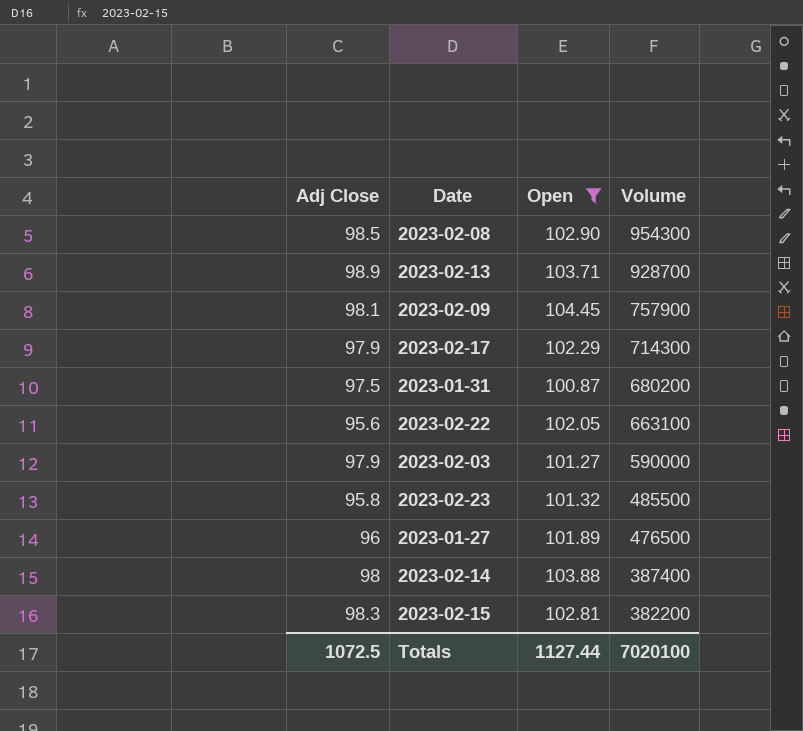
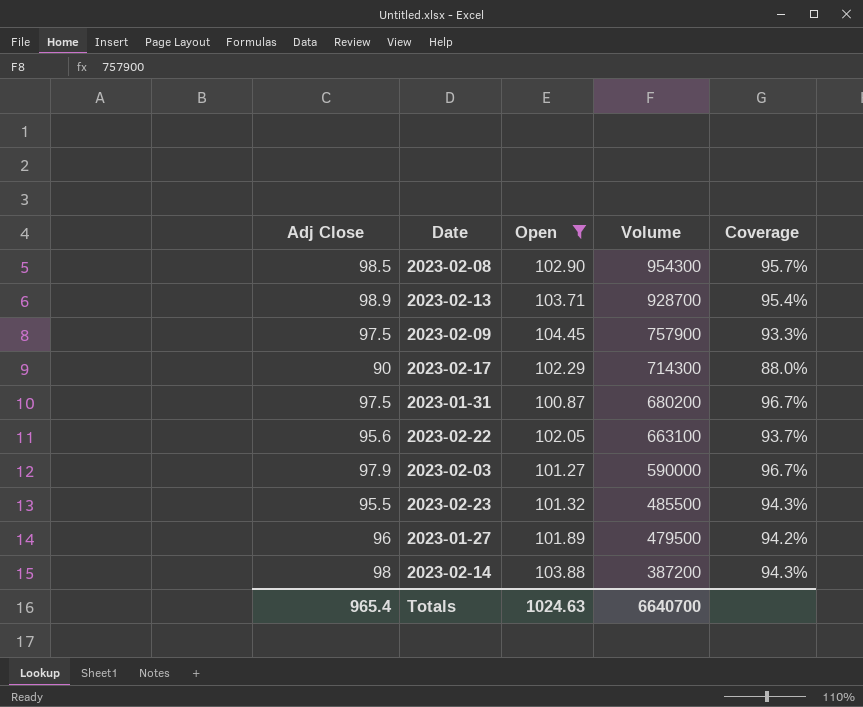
column Coverage | formula: none -> [Adj Close] / [Open]
row 2023-02-15: 98.3 | 102.81 | 382200 -> none
2023-02-09 | Adj Close: 98.1 -> 97.5
2023-02-17 | Adj Close: 97.9 -> 90
2023-02-23 | Adj Close: 95.8 -> 95.5
2023-01-27 | Volume: 476500 -> 479500
2023-02-14 | Volume: 387400 -> 387200
Totals | Adj Close: 1072.5 -> 965.4
Totals | Open: 1127.44 -> 1024.63
Totals | Volume: 7020100 -> 6640700

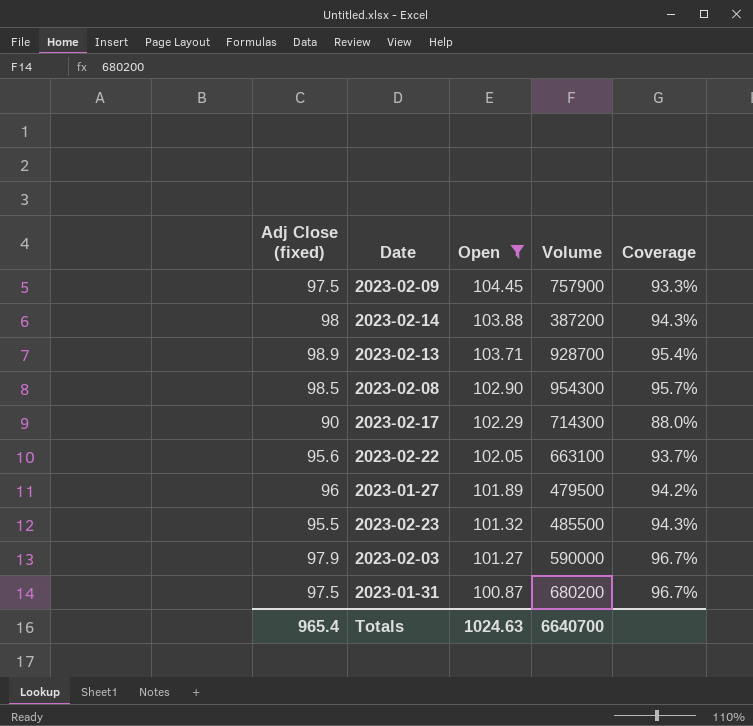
row order: Volume descending -> Open descending
column name: Adj Close -> Adj Close (fixed)

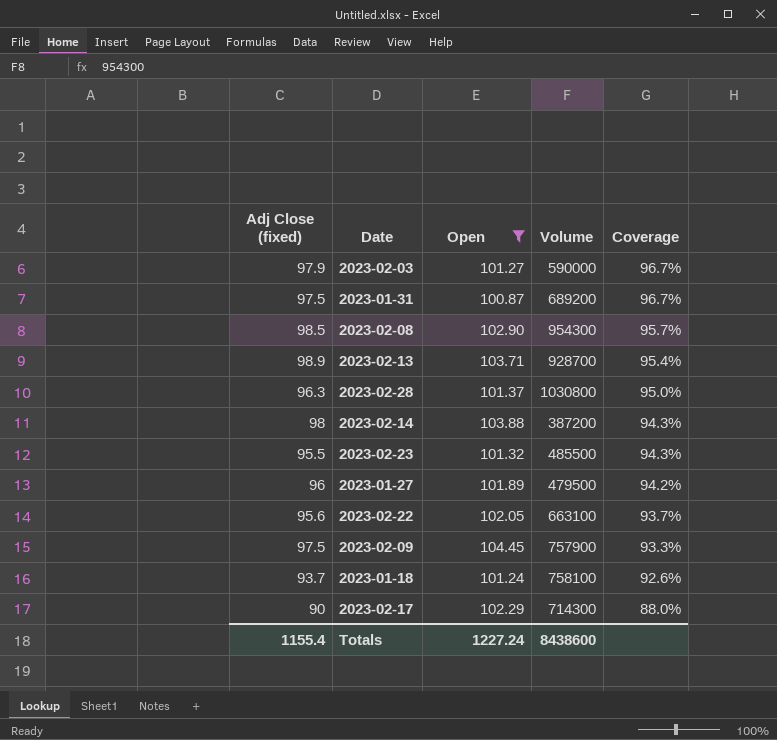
row order: Open descending -> Coverage descending
2023-01-31 | Volume: 680200 -> 689200
row 2023-02-28: none -> 96.3 | 101.37 | 1030800 | 95.0%
row 2023-01-18: none -> 93.7 | 101.24 | 758100 | 92.6%
Totals | Adj Close (fixed): 965.4 -> 1155.4
Totals | Open: 1024.63 -> 1227.24
Totals | Volume: 6640700 -> 8438600

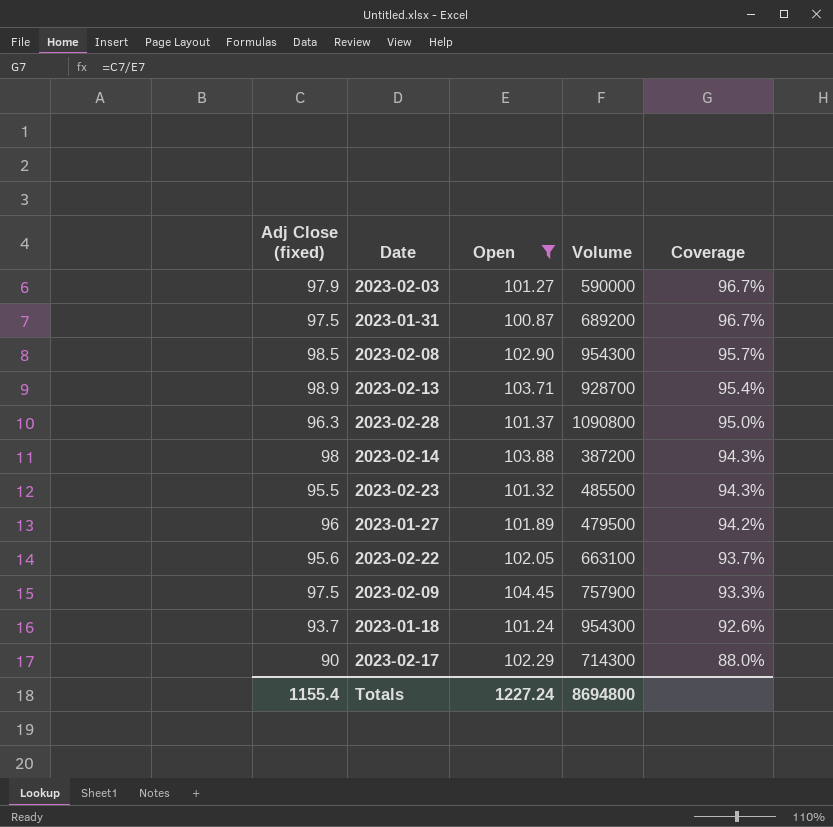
2023-02-28 | Volume: 1030800 -> 1090800
2023-01-18 | Volume: 758100 -> 954300
Totals | Volume: 8438600 -> 8694800

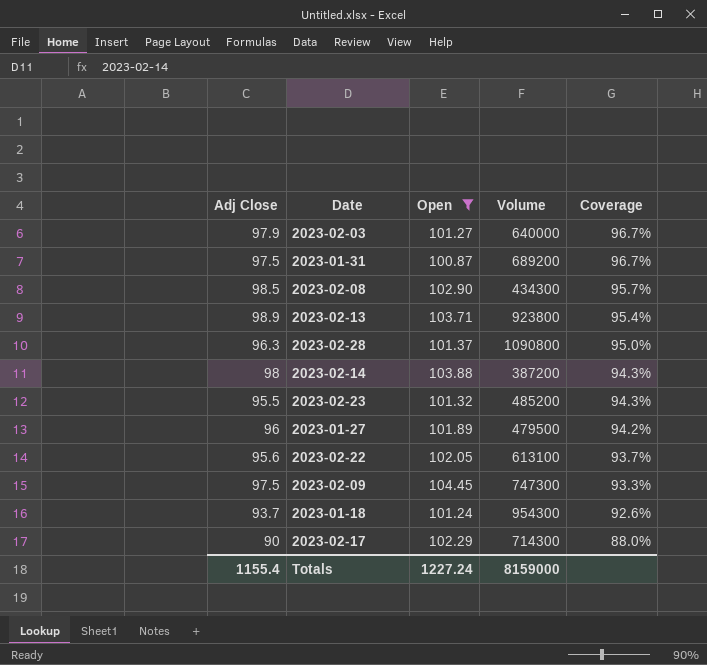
column name: Adj Close (fixed) -> Adj Close
2023-02-03 | Volume: 590000 -> 640000
2023-02-08 | Volume: 954300 -> 434300
2023-02-13 | Volume: 928700 -> 923800
2023-02-23 | Volume: 485500 -> 485200
2023-02-22 | Volume: 663100 -> 613100
2023-02-09 | Volume: 757900 -> 747300
Totals | Volume: 8694800 -> 8159000

